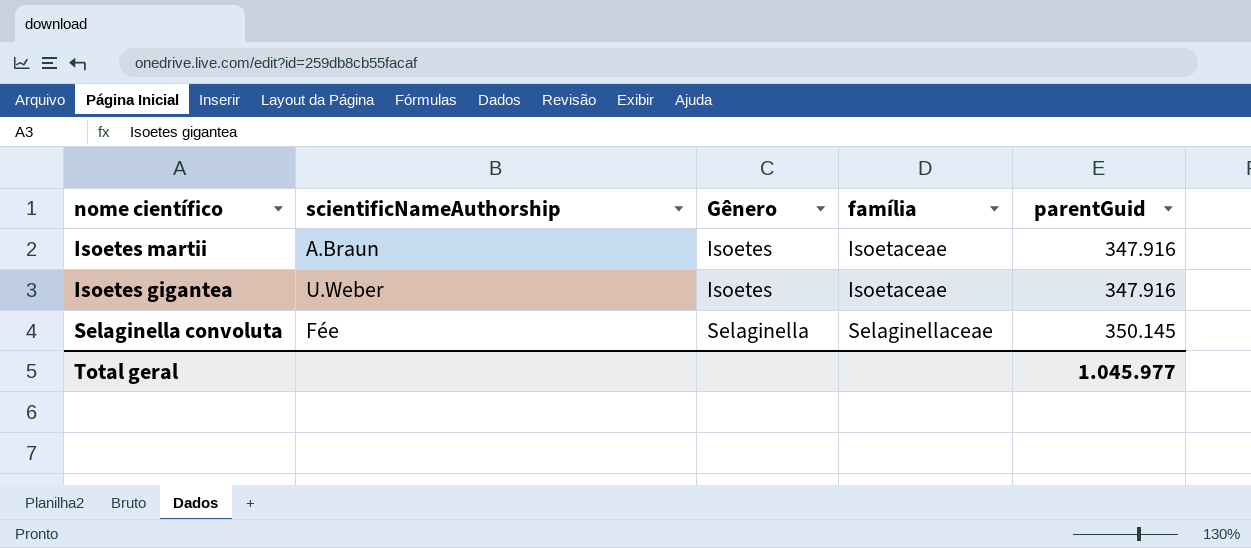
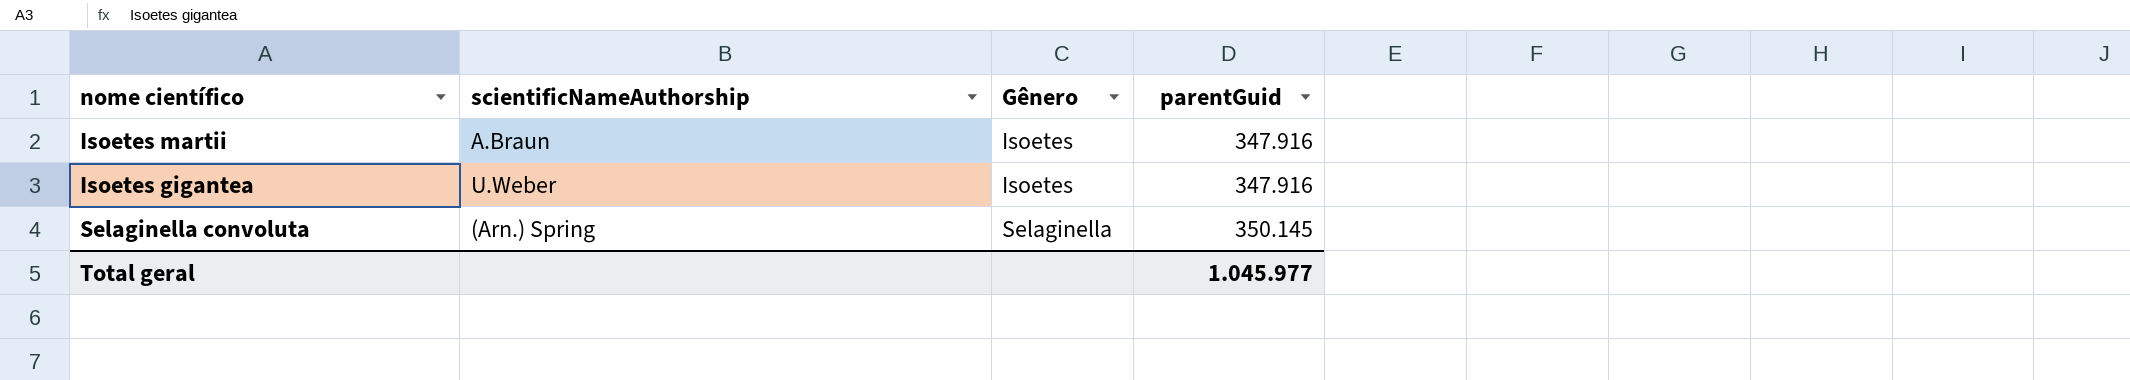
column família | position: 4 -> none
Selaginella convoluta | scientificNameAuthorship: Fée -> (Arn.) Spring

